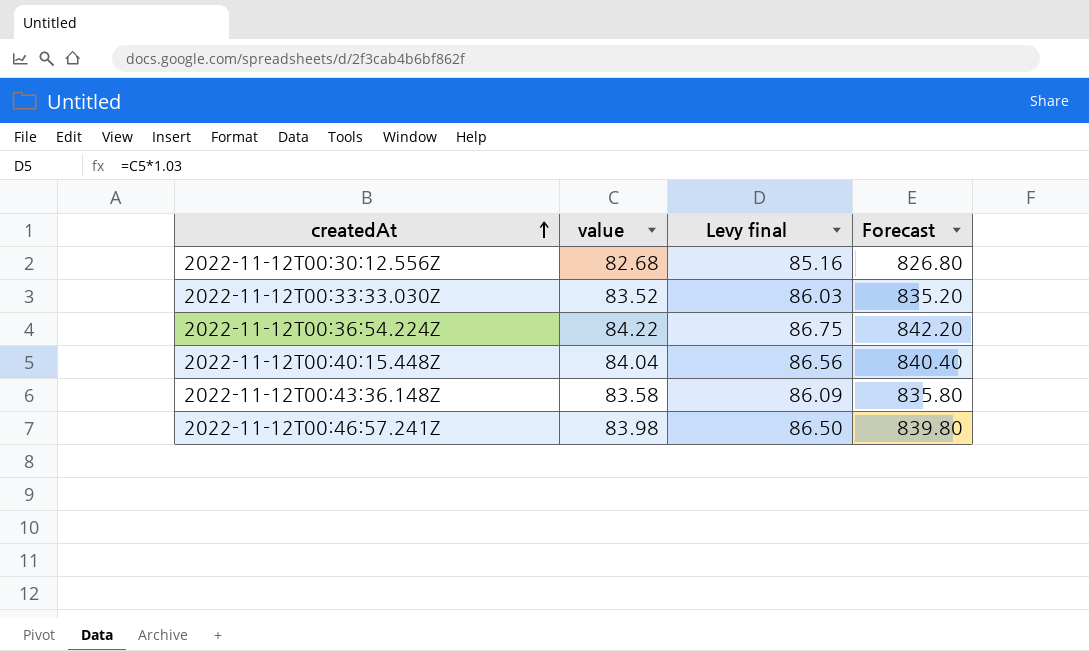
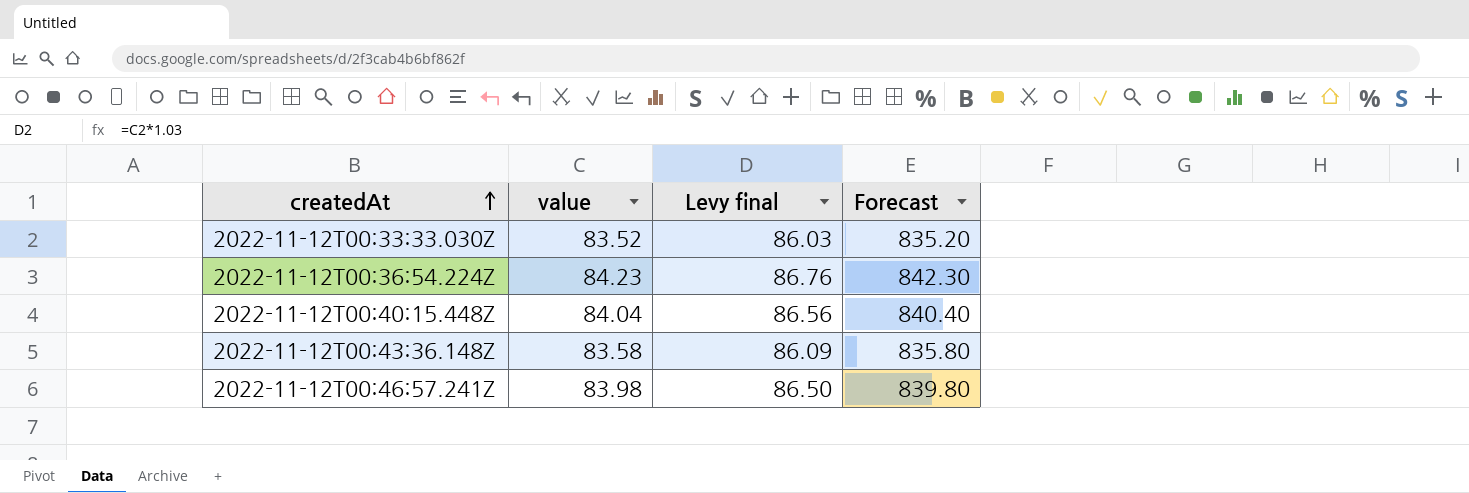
row 2022-11-12T00:30:12.556Z: 82.68 | 85.16 | 826.80 -> none
2022-11-12T00:36:54.224Z | value: 84.22 -> 84.23
2022-11-12T00:36:54.224Z | Levy final: 86.75 -> 86.76
2022-11-12T00:36:54.224Z | Forecast: 842.20 -> 842.30

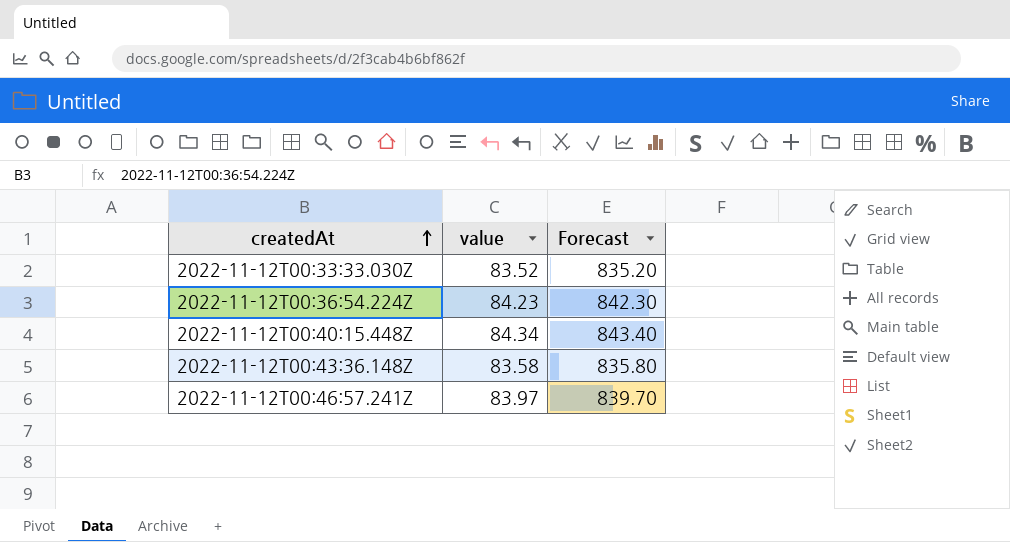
column Levy final | formula: [value] * 1.03 -> none
2022-11-12T00:40:15.448Z | value: 84.04 -> 84.34
2022-11-12T00:40:15.448Z | Forecast: 840.40 -> 843.40
2022-11-12T00:46:57.241Z | value: 83.98 -> 83.97
2022-11-12T00:46:57.241Z | Forecast: 839.80 -> 839.70

